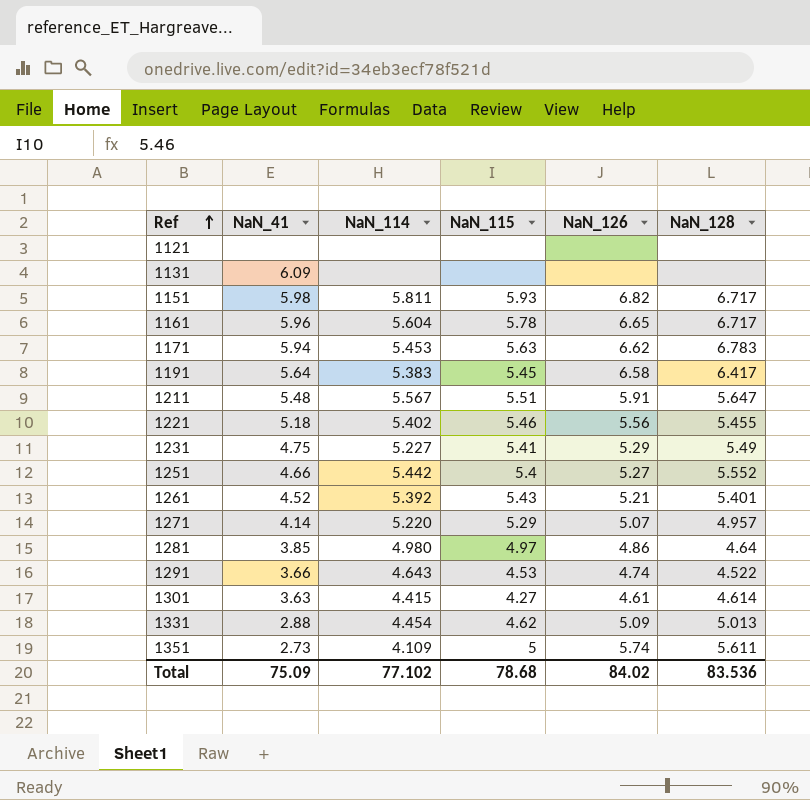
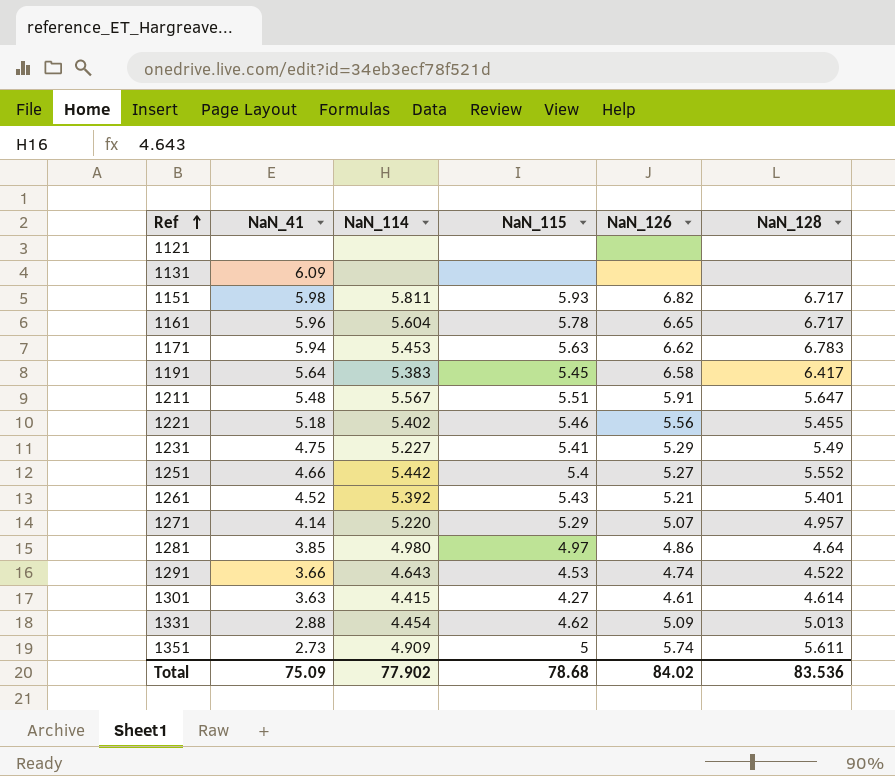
1351 | NaN_114: 4.109 -> 4.909
Total | NaN_114: 77.102 -> 77.902

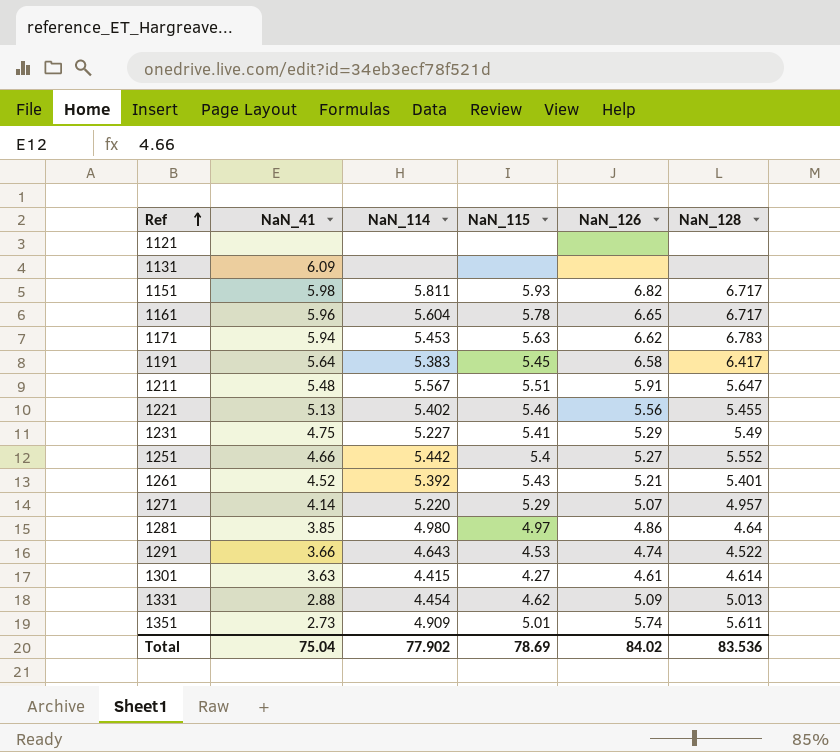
1221 | NaN_41: 5.18 -> 5.13
1351 | NaN_115: 5 -> 5.01
Total | NaN_41: 75.09 -> 75.04
Total | NaN_115: 78.68 -> 78.69

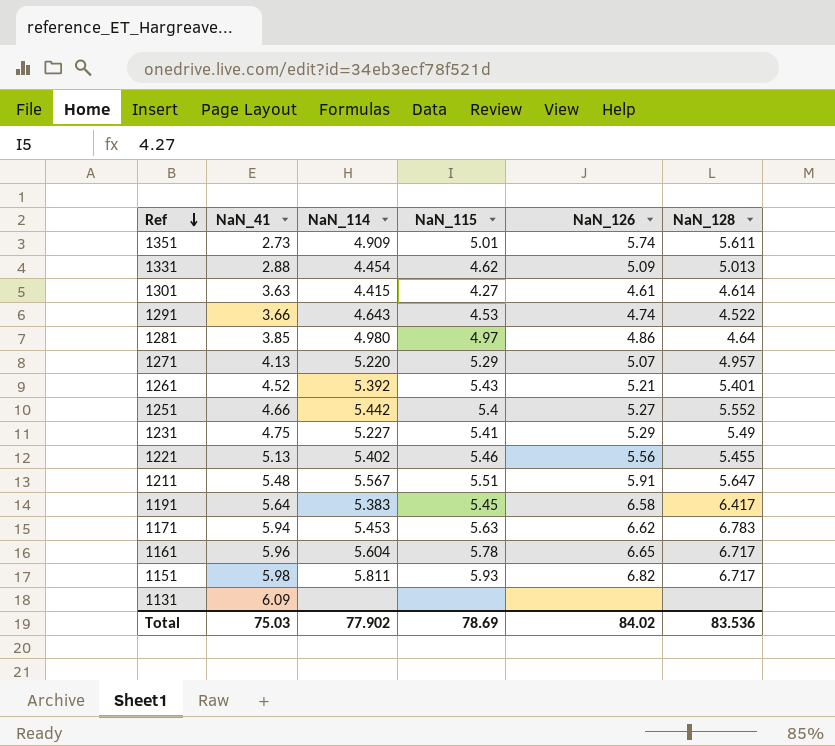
row order: Ref ascending -> Ref descending
row 1121: none | none | none | none | none -> none
1271 | NaN_41: 4.14 -> 4.13
Total | NaN_41: 75.04 -> 75.03

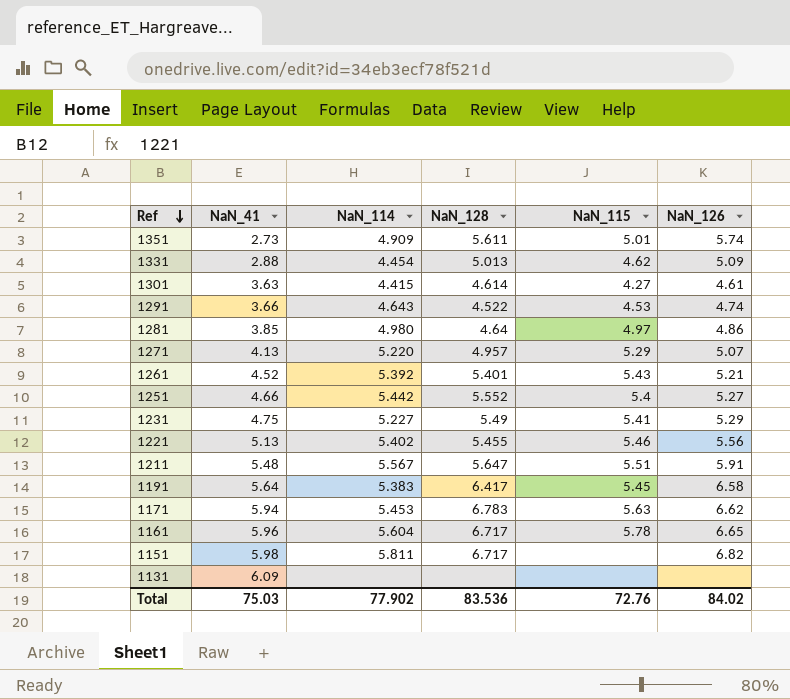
column NaN_128 | position: 6 -> 4
1151 | NaN_115: 5.93 -> none
Total | NaN_115: 78.69 -> 72.76

